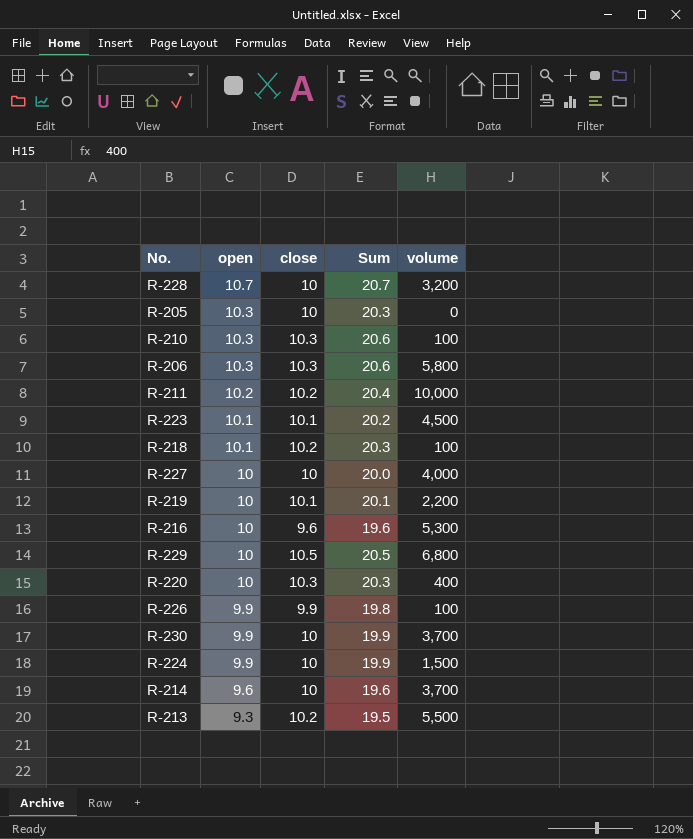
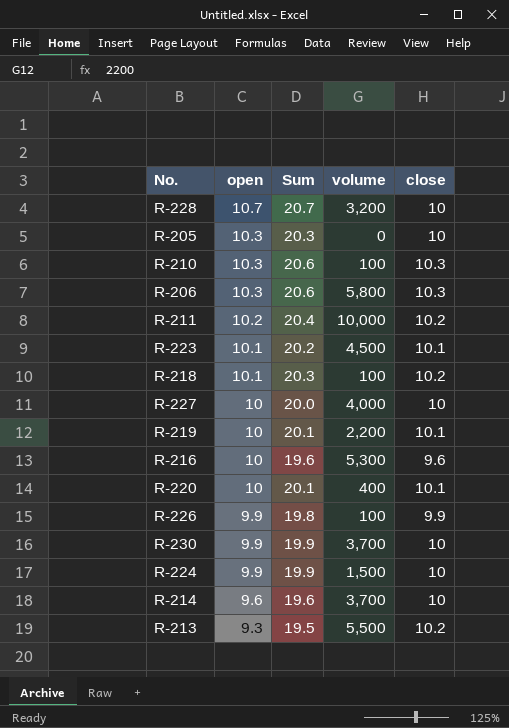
column close | position: 3 -> 5
row R-229: 10 | 10.5 | 20.5 | 6,800 -> none
R-220 | Sum: 20.3 -> 20.1
R-220 | close: 10.3 -> 10.1

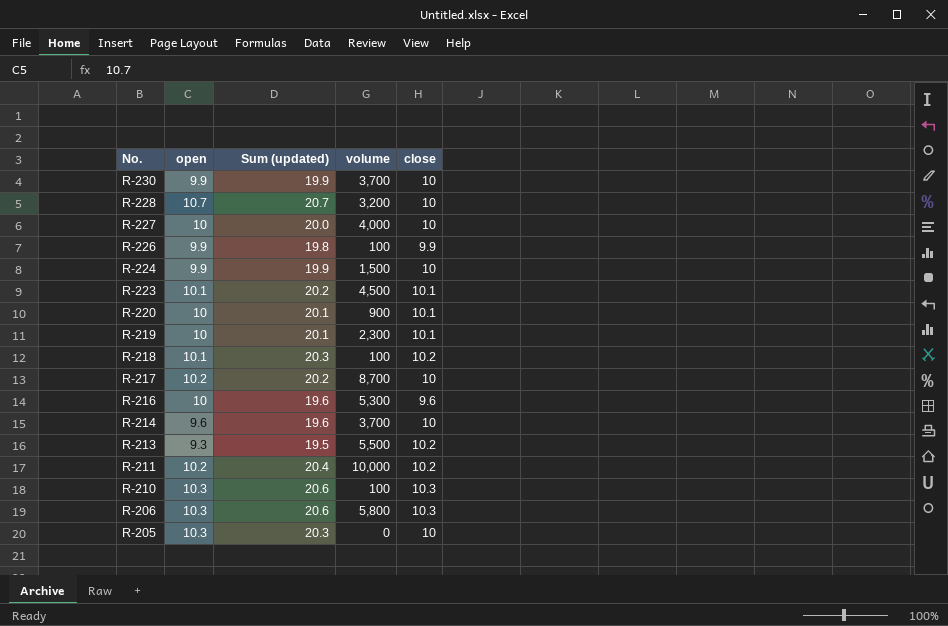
row order: open descending -> No. descending
column name: Sum -> Sum (updated)
R-220 | volume: 400 -> 900
R-219 | volume: 2,200 -> 2,300
row R-217: none -> 10.2 | 20.2 | 8,700 | 10

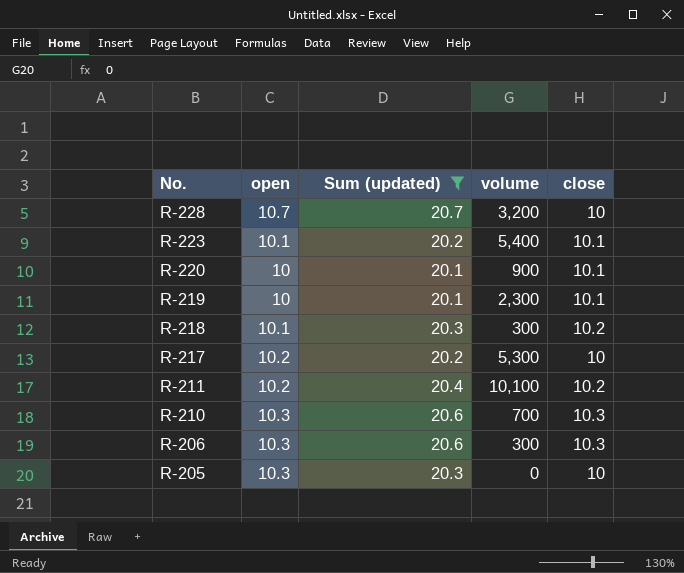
filter: none -> Sum (updated) >= 20.1
R-223 | volume: 4,500 -> 5,400
R-218 | volume: 100 -> 300
R-217 | volume: 8,700 -> 5,300
R-211 | volume: 10,000 -> 10,100
R-210 | volume: 100 -> 700
R-206 | volume: 5,800 -> 300

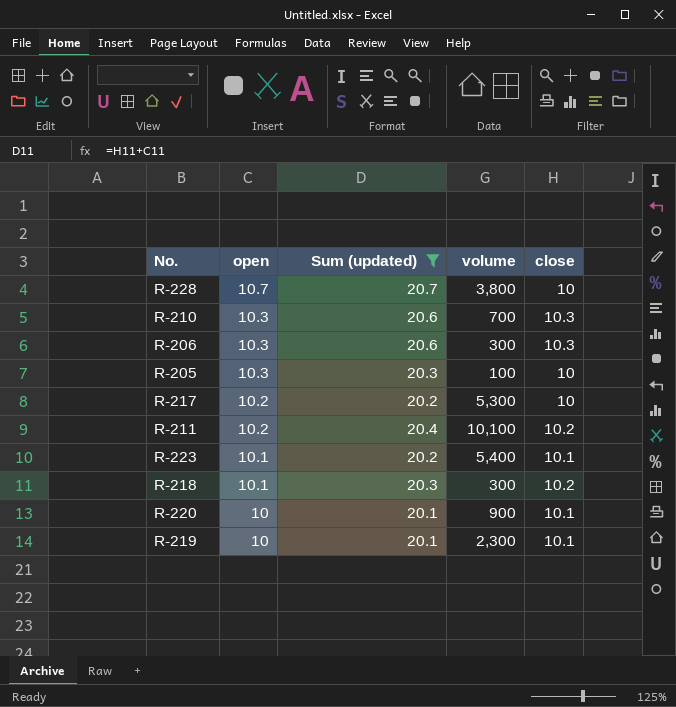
row order: No. descending -> open descending
R-228 | volume: 3,200 -> 3,800
R-205 | volume: 0 -> 100

